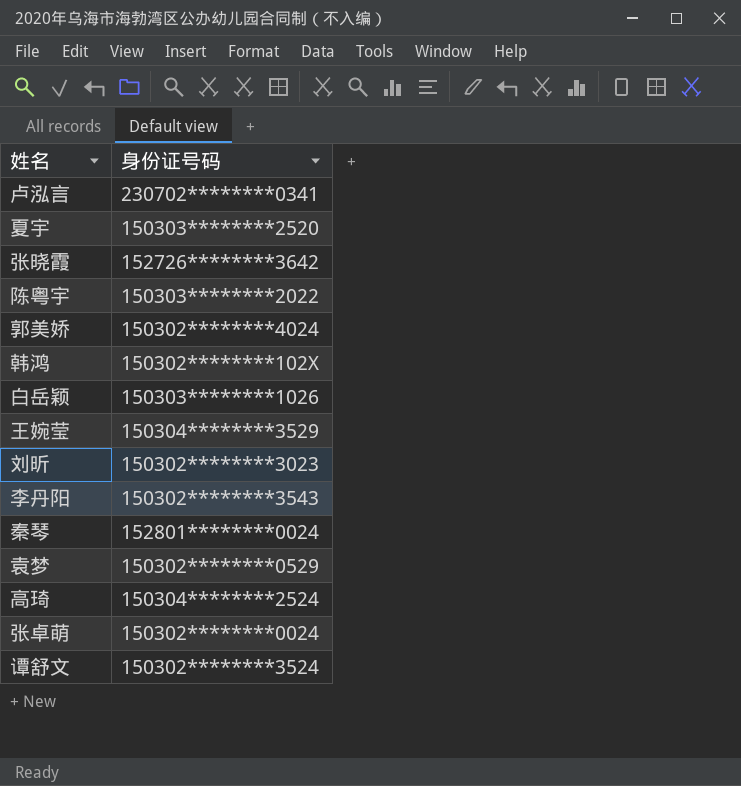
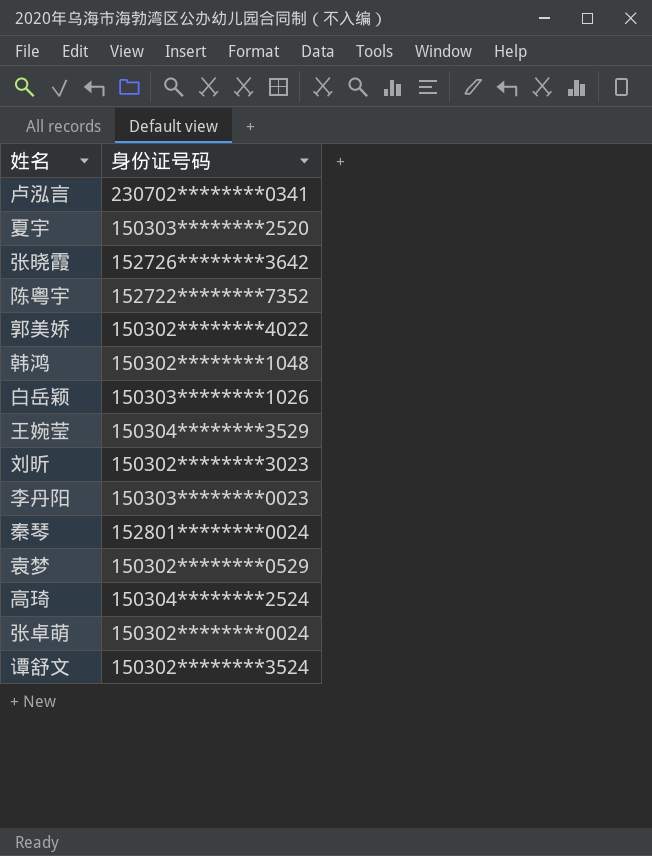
陈粤宇 | 身份证号码: 150303********2022 -> 152722********7352
郭美娇 | 身份证号码: 150302********4024 -> 150302********4022
韩鸿 | 身份证号码: 150302********102X -> 150302********1048
李丹阳 | 身份证号码: 150302********3543 -> 150303********0023

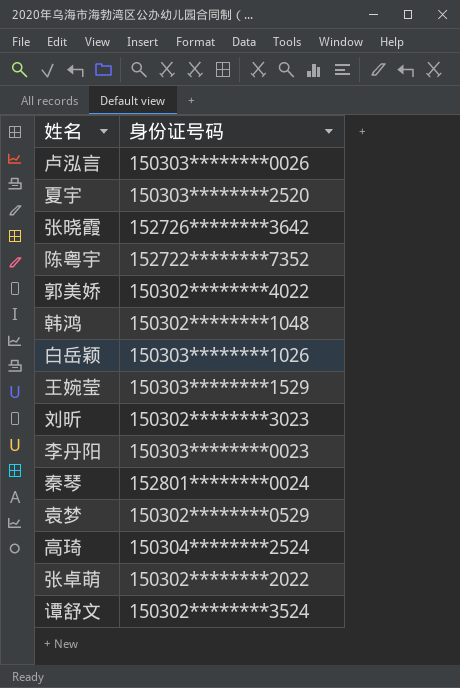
卢泓言 | 身份证号码: 230702********0341 -> 150303********0026
王婉莹 | 身份证号码: 150304********3529 -> 150303********1529
张卓萌 | 身份证号码: 150302********0024 -> 150302********2022

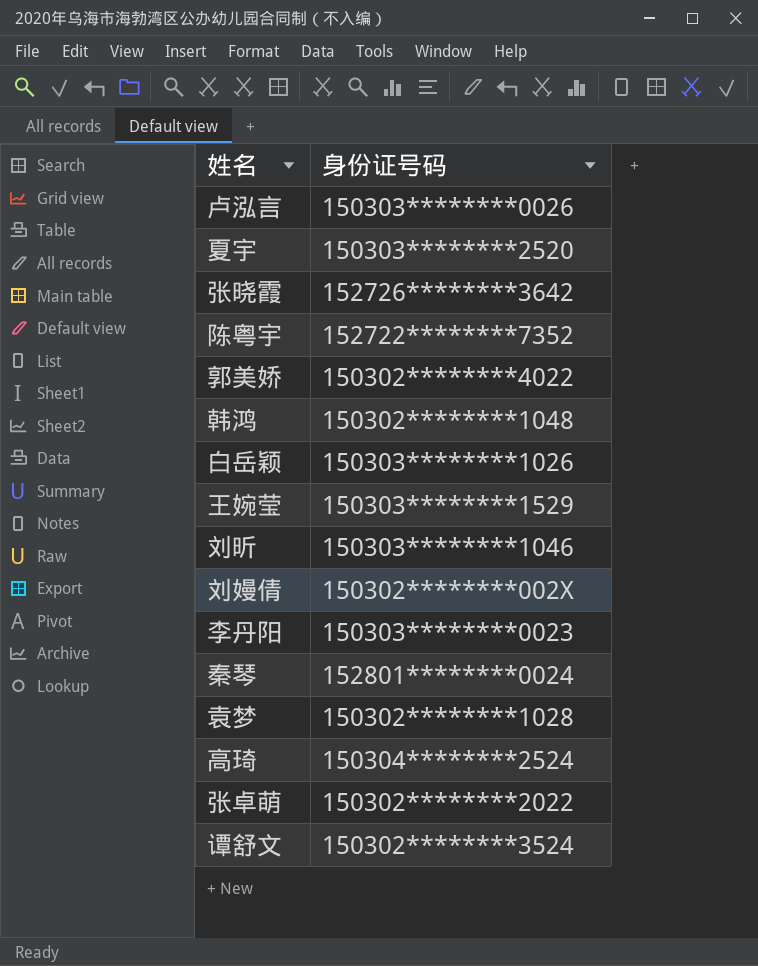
刘昕 | 身份证号码: 150302********3023 -> 150303********1046
row 刘嫚倩: none -> 150302********002X
袁梦 | 身份证号码: 150302********0529 -> 150302********1028

